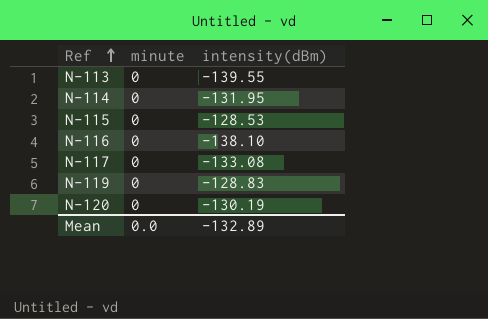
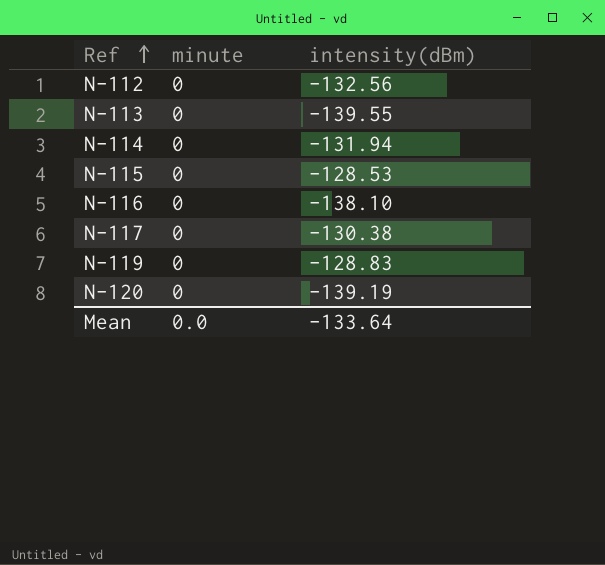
row N-112: none -> 0 | -132.56
N-114 | intensity(dBm): -131.95 -> -131.94
N-117 | intensity(dBm): -133.08 -> -130.38
N-120 | intensity(dBm): -130.19 -> -139.19
Mean | intensity(dBm): -132.89 -> -133.64

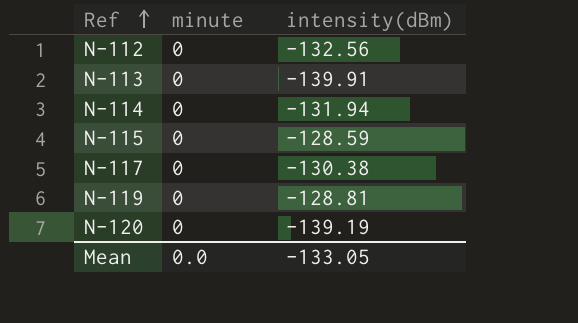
row N-116: 0 | -138.10 -> none
N-113 | intensity(dBm): -139.55 -> -139.91
N-115 | intensity(dBm): -128.53 -> -128.59
N-119 | intensity(dBm): -128.83 -> -128.81
Mean | intensity(dBm): -133.64 -> -133.05

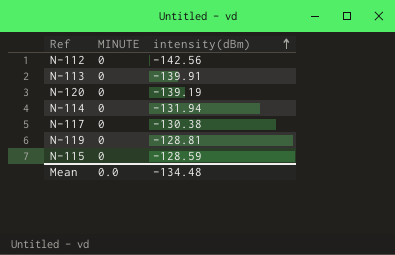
row order: Ref ascending -> intensity(dBm) ascending
column name: minute -> MINUTE
N-112 | intensity(dBm): -132.56 -> -142.56
Mean | intensity(dBm): -133.05 -> -134.48

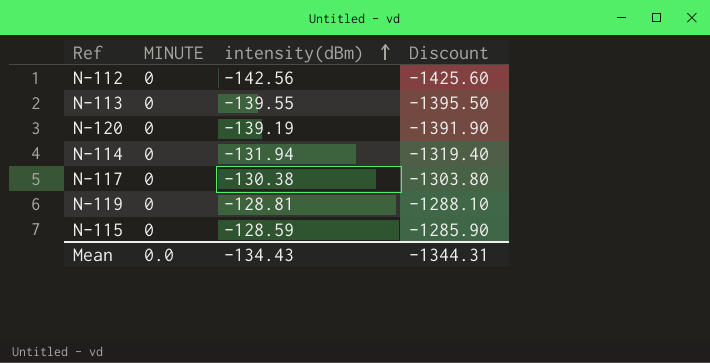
column Discount | formula: none -> [intensity(dBm)] * 10
N-113 | intensity(dBm): -139.91 -> -139.55
Mean | intensity(dBm): -134.48 -> -134.43

